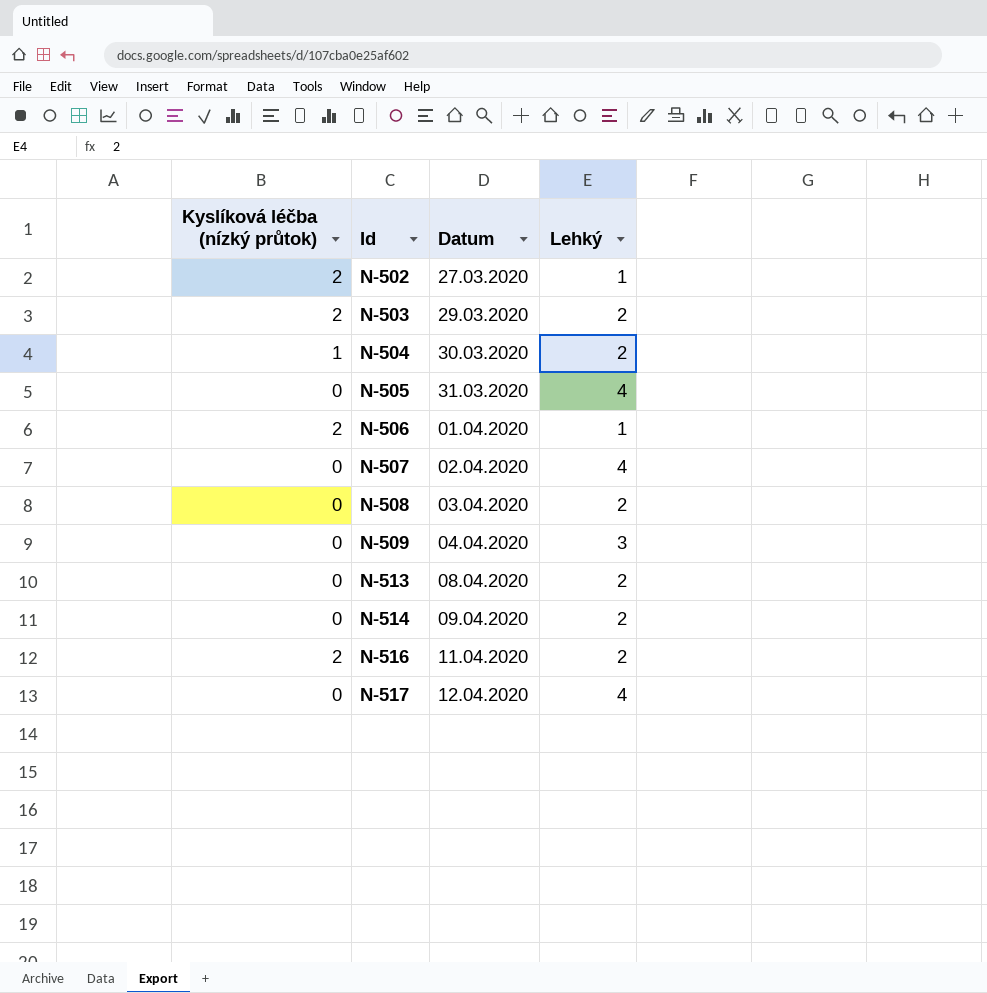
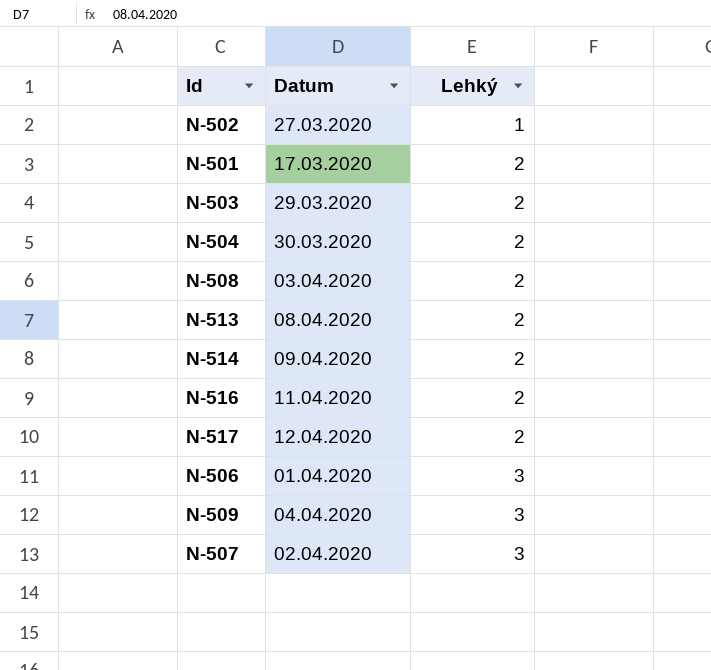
row order: Id ascending -> Lehký ascending
column Kyslíková léčba (nízký průtok) | position: 1 -> none
row N-505: 0 | 31.03.2020 | 4 -> none
row N-501: none -> 17.03.2020 | 2
N-517 | Lehký: 4 -> 2
N-506 | Lehký: 1 -> 3
N-507 | Lehký: 4 -> 3

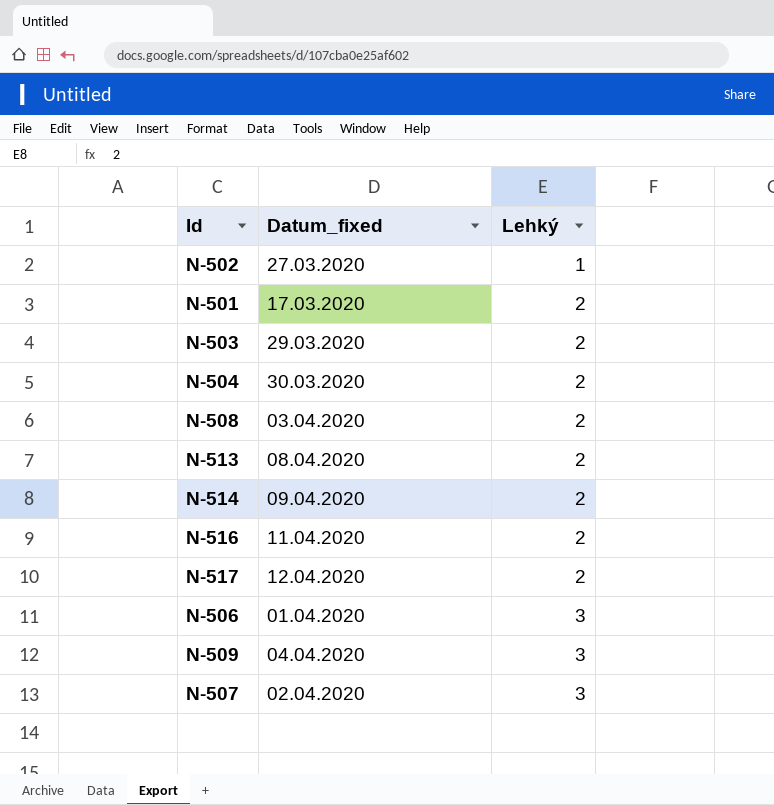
column name: Datum -> Datum_fixed

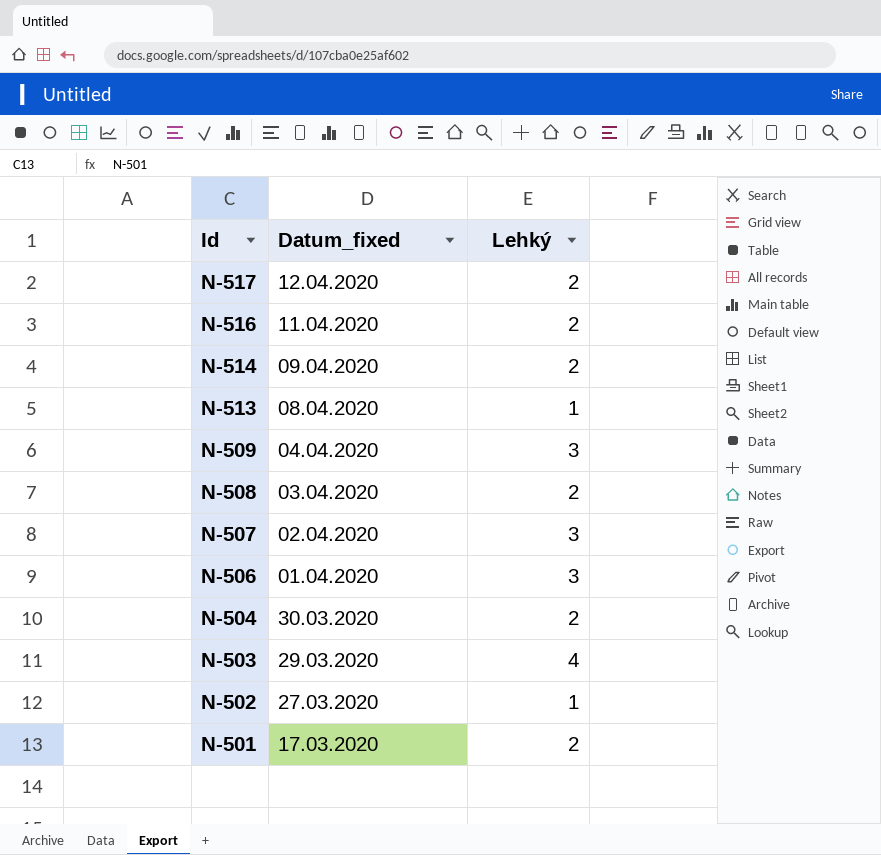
row order: Lehký ascending -> Id descending
N-513 | Lehký: 2 -> 1
N-503 | Lehký: 2 -> 4

